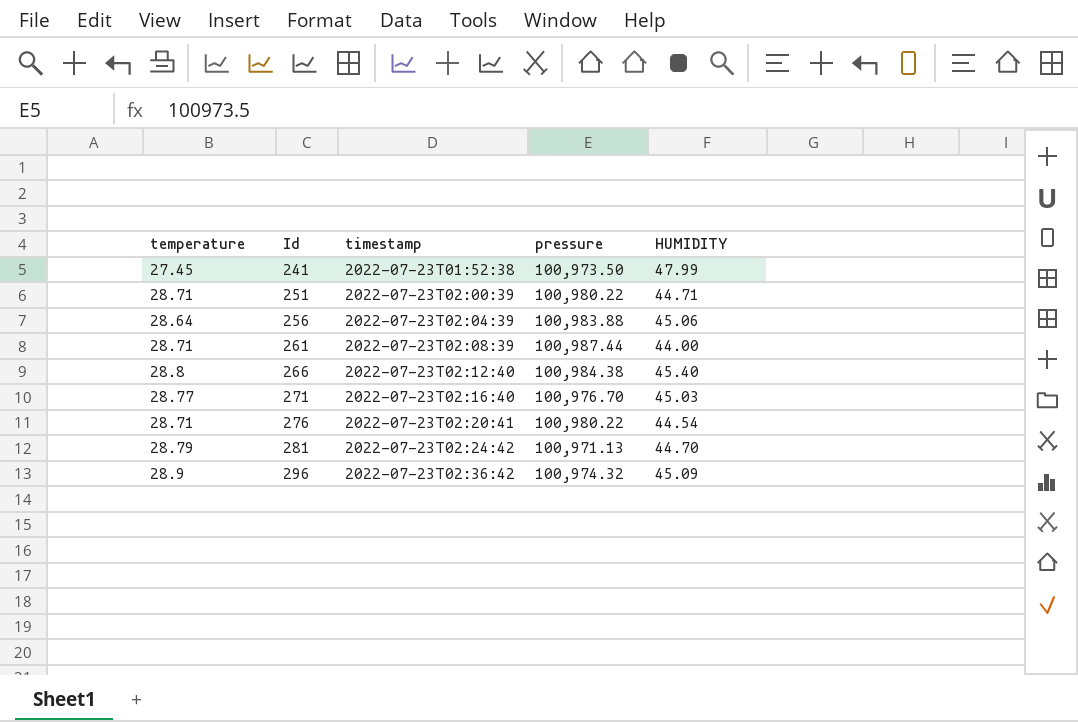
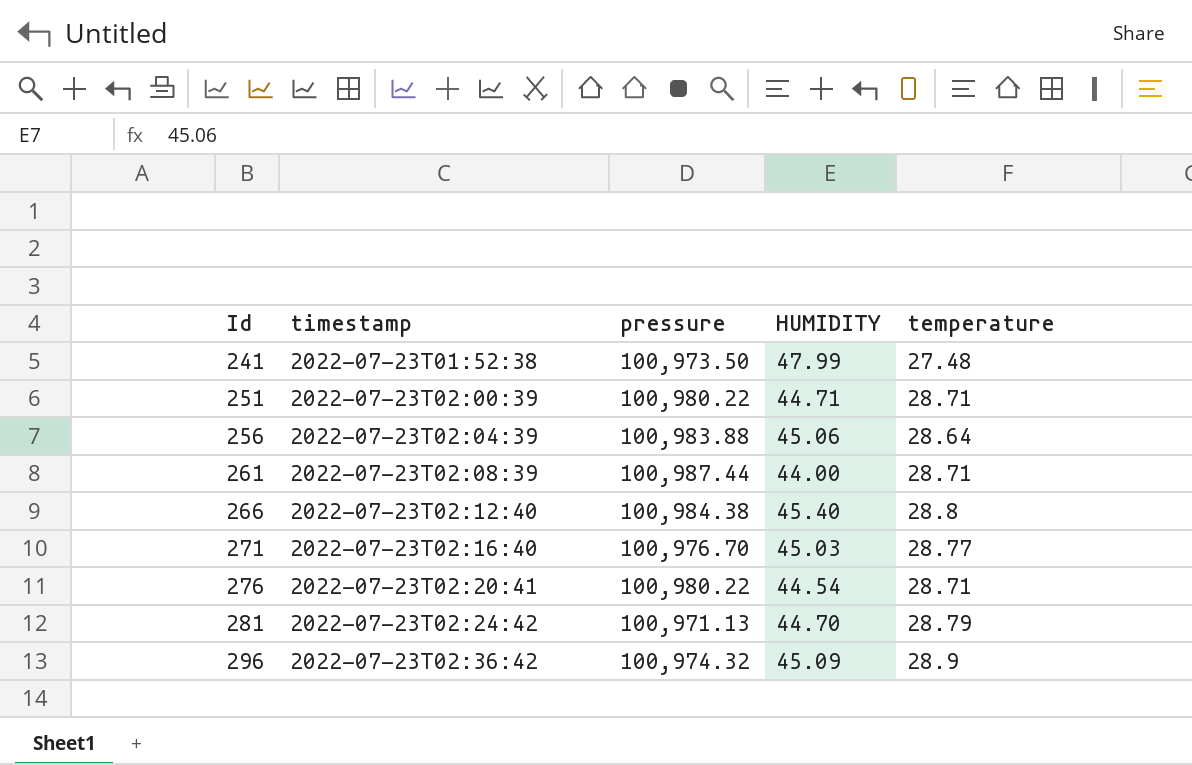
column temperature | position: 1 -> 5
241 | temperature: 27.45 -> 27.48

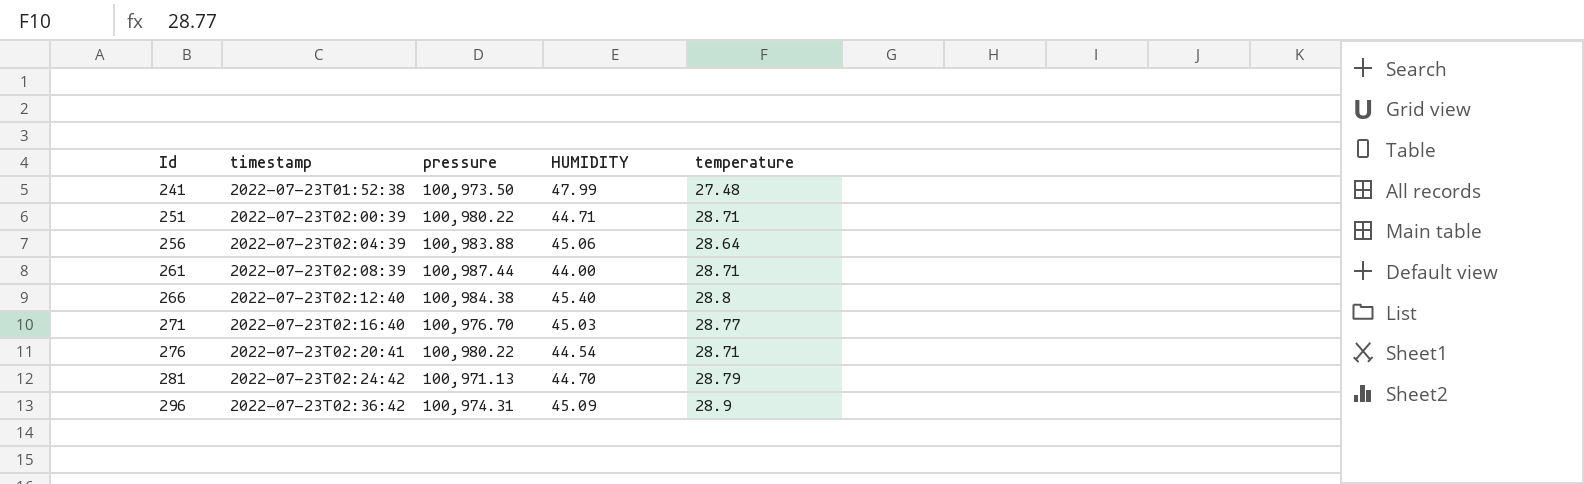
296 | pressure: 100,974.32 -> 100,974.31

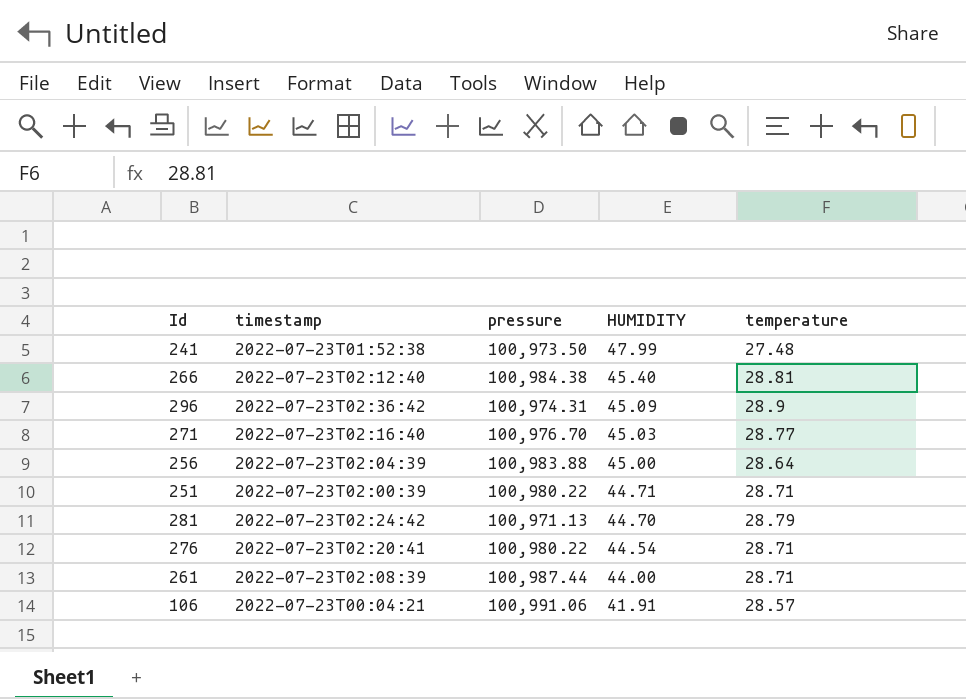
row order: Id ascending -> HUMIDITY descending
266 | temperature: 28.8 -> 28.81
256 | HUMIDITY: 45.06 -> 45.00
row 106: none -> 2022-07-23T00:04:21 | 100,991.06 | 41.91 | 28.57

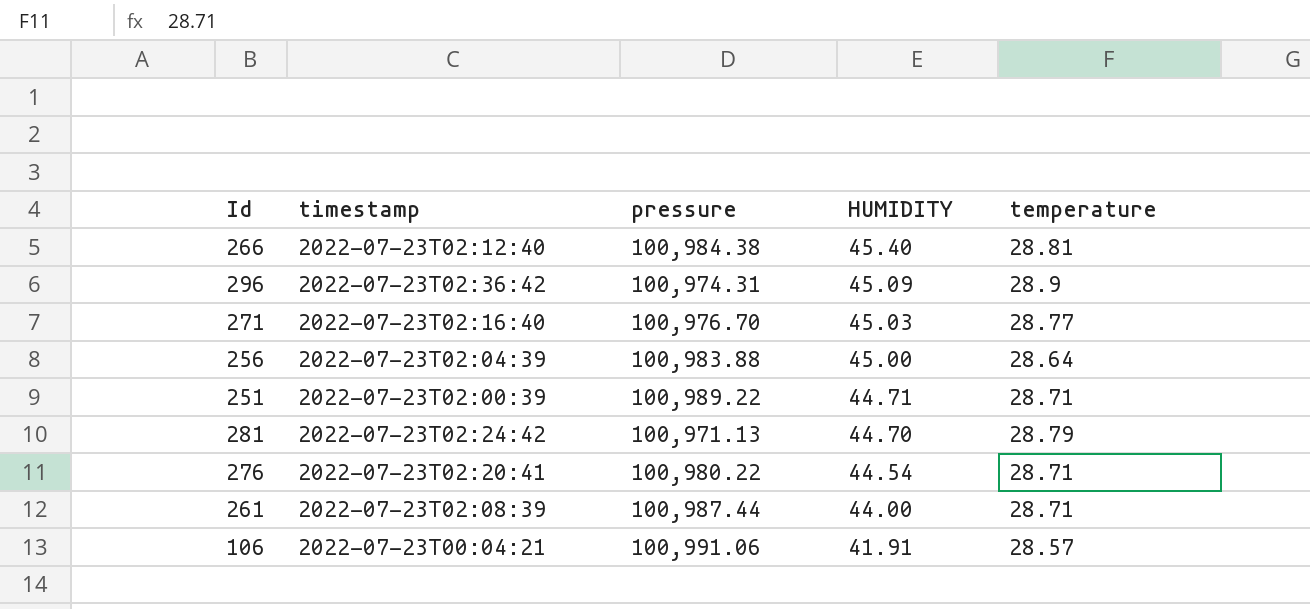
row 241: 2022-07-23T01:52:38 | 100,973.50 | 47.99 | 27.48 -> none
251 | pressure: 100,980.22 -> 100,989.22

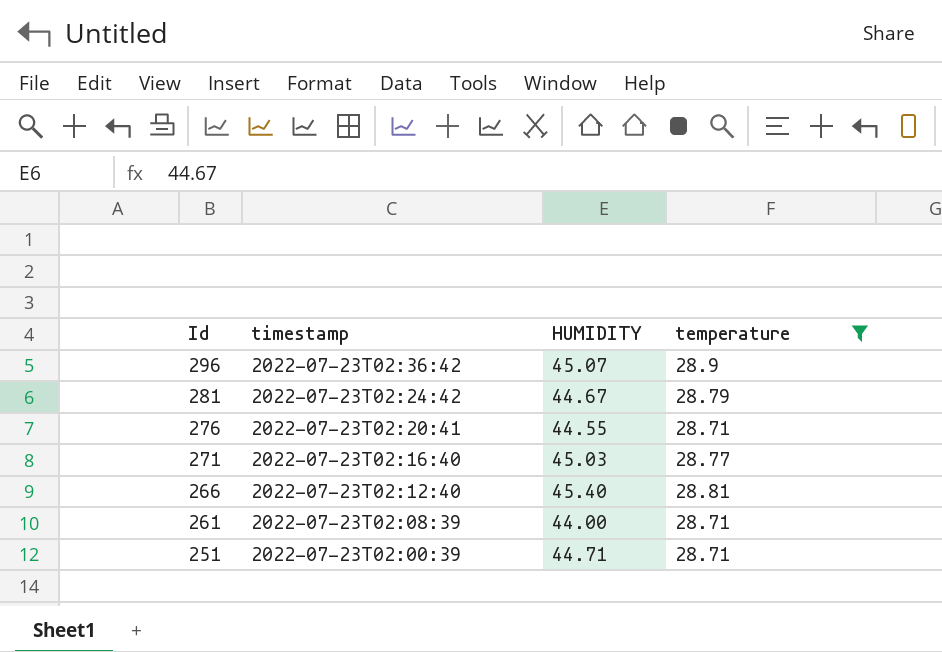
filter: none -> temperature >= 28.71
row order: HUMIDITY descending -> Id descending
column pressure | position: 3 -> none
296 | HUMIDITY: 45.09 -> 45.07
281 | HUMIDITY: 44.70 -> 44.67
276 | HUMIDITY: 44.54 -> 44.55

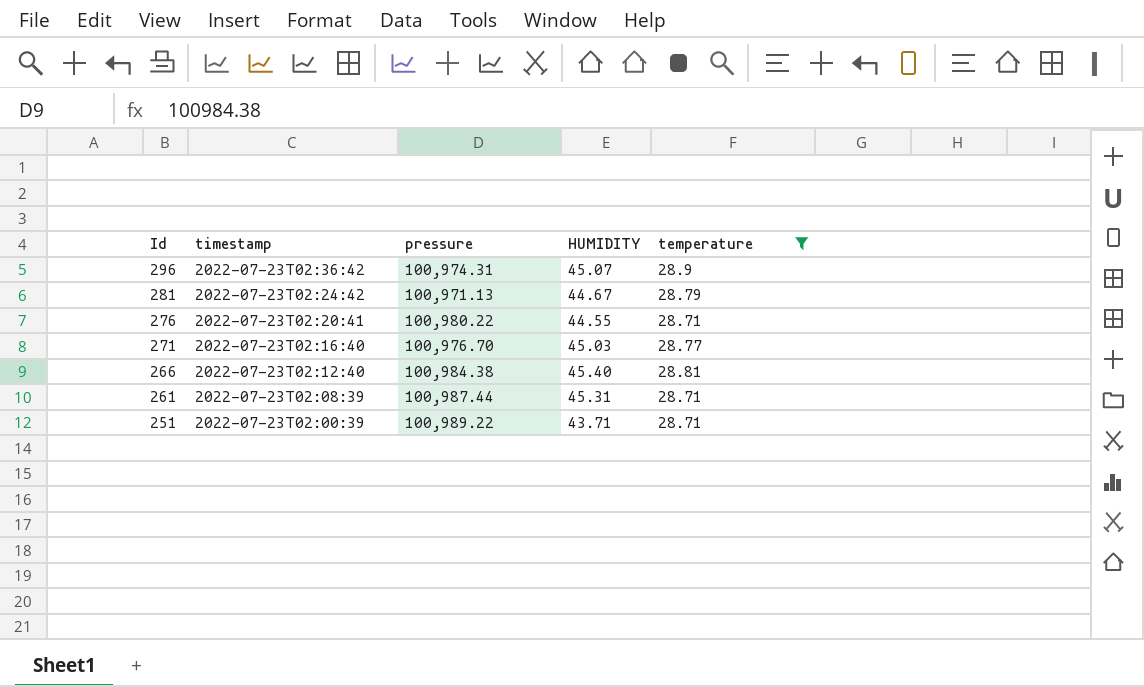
column pressure | position: none -> 3
261 | HUMIDITY: 44.00 -> 45.31
251 | HUMIDITY: 44.71 -> 43.71

